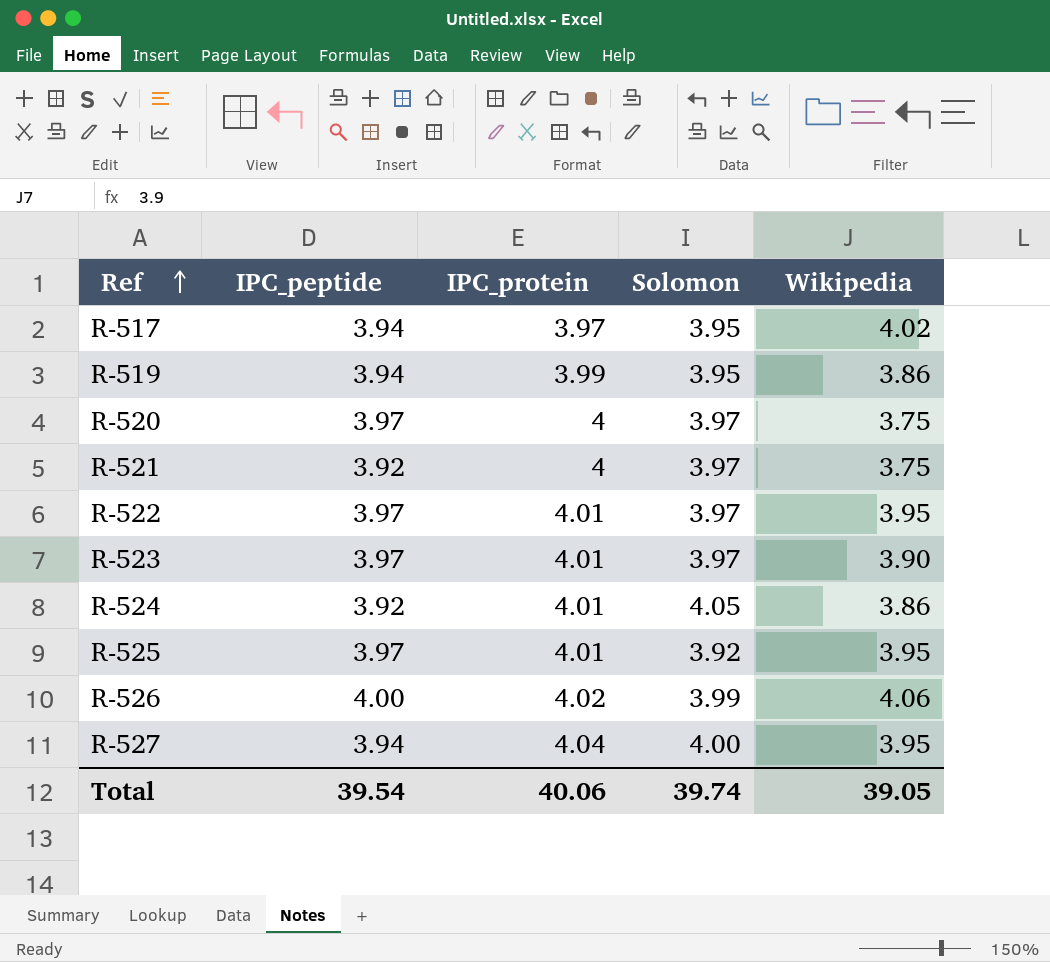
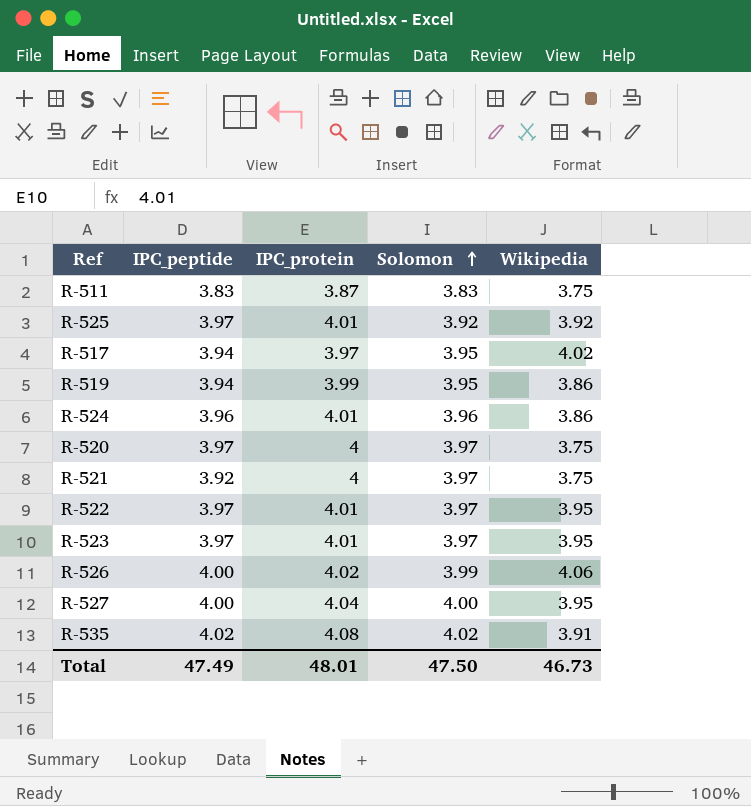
row order: Ref ascending -> Solomon ascending
row R-511: none -> 3.83 | 3.87 | 3.83 | 3.75
R-525 | Wikipedia: 3.95 -> 3.92
R-524 | IPC_peptide: 3.92 -> 3.96
R-524 | Solomon: 4.05 -> 3.96
R-523 | Wikipedia: 3.90 -> 3.95
R-527 | IPC_peptide: 3.94 -> 4.00
row R-535: none -> 4.02 | 4.08 | 4.02 | 3.91
Total | IPC_peptide: 39.54 -> 47.49
Total | IPC_protein: 40.06 -> 48.01
Total | Solomon: 39.74 -> 47.50
Total | Wikipedia: 39.05 -> 46.73

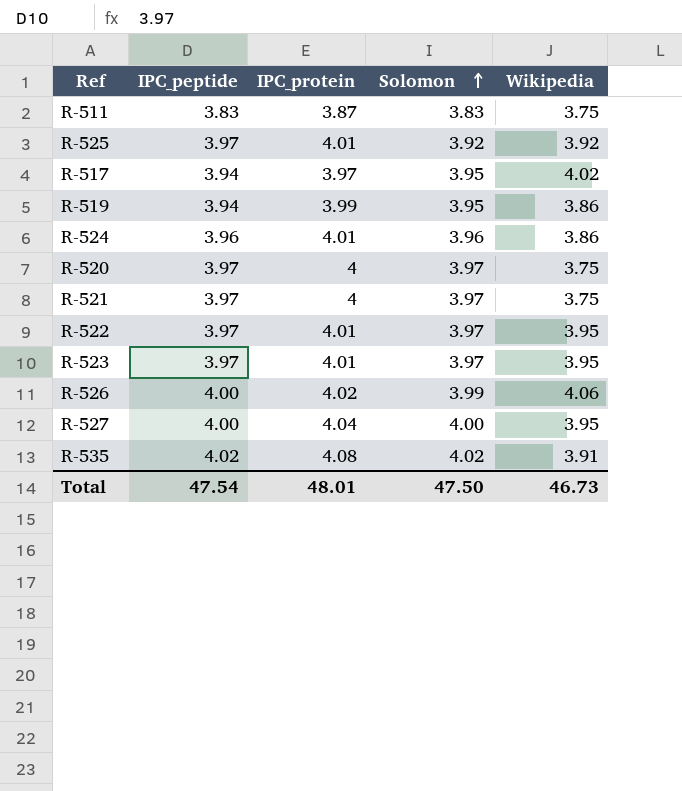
R-521 | IPC_peptide: 3.92 -> 3.97
Total | IPC_peptide: 47.49 -> 47.54

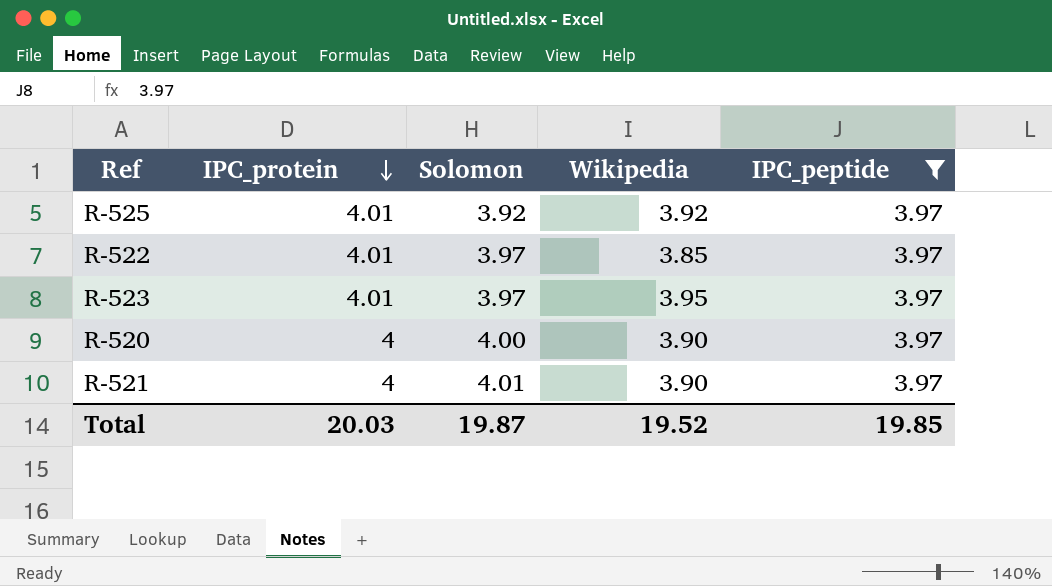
filter: none -> IPC_peptide = 3.97
row order: Solomon ascending -> IPC_protein descending
column IPC_peptide | position: 2 -> 5
R-522 | Wikipedia: 3.95 -> 3.85
R-520 | Solomon: 3.97 -> 4.00
R-520 | Wikipedia: 3.75 -> 3.90
R-521 | Solomon: 3.97 -> 4.01
R-521 | Wikipedia: 3.75 -> 3.90
Total | IPC_protein: 48.01 -> 20.03
Total | Solomon: 47.50 -> 19.87
Total | Wikipedia: 46.73 -> 19.52
Total | IPC_peptide: 47.54 -> 19.85

